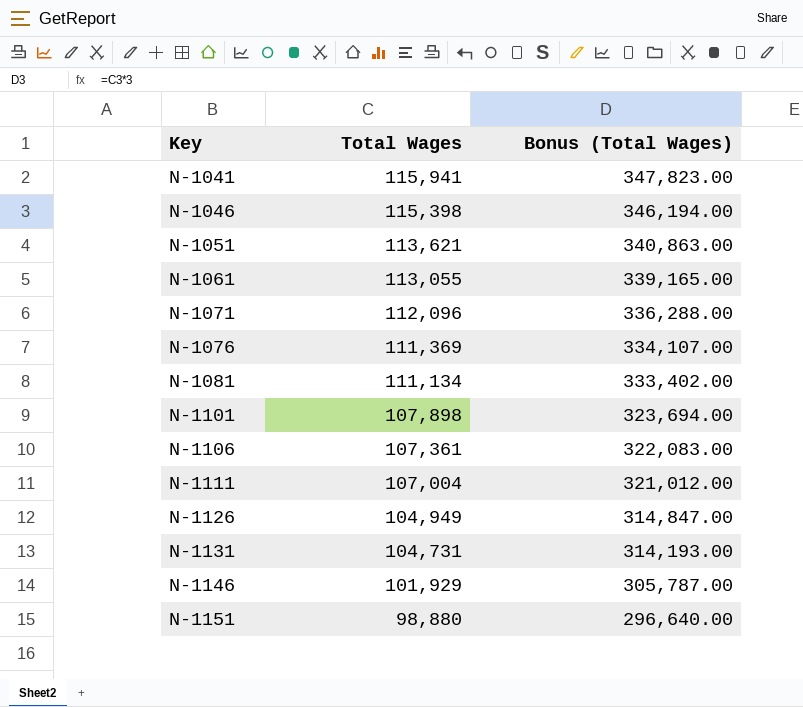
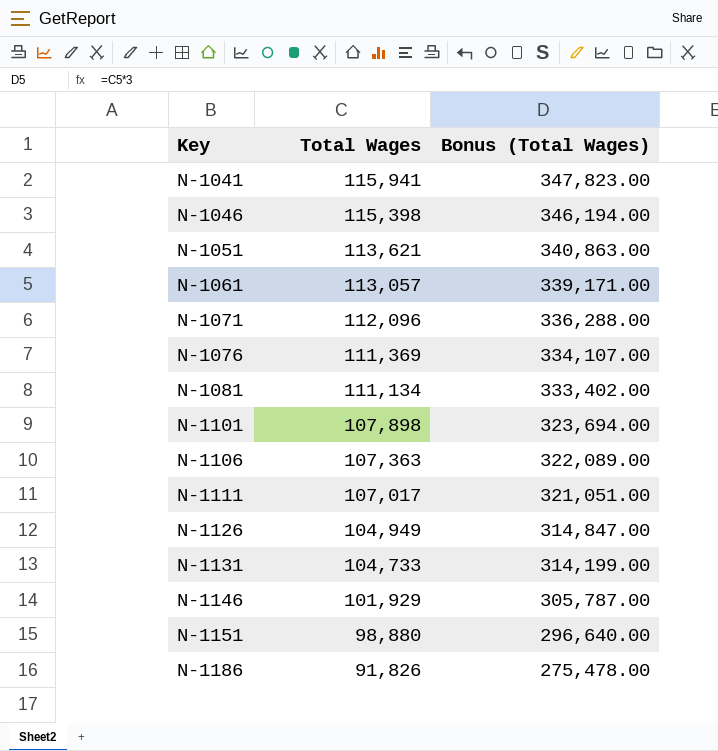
N-1061 | Total Wages: 113,055 -> 113,057
N-1061 | Bonus (Total Wages): 339,165.00 -> 339,171.00
N-1106 | Total Wages: 107,361 -> 107,363
N-1106 | Bonus (Total Wages): 322,083.00 -> 322,089.00
N-1111 | Total Wages: 107,004 -> 107,017
N-1111 | Bonus (Total Wages): 321,012.00 -> 321,051.00
N-1131 | Total Wages: 104,731 -> 104,733
N-1131 | Bonus (Total Wages): 314,193.00 -> 314,199.00
row N-1186: none -> 91,826 | 275,478.00

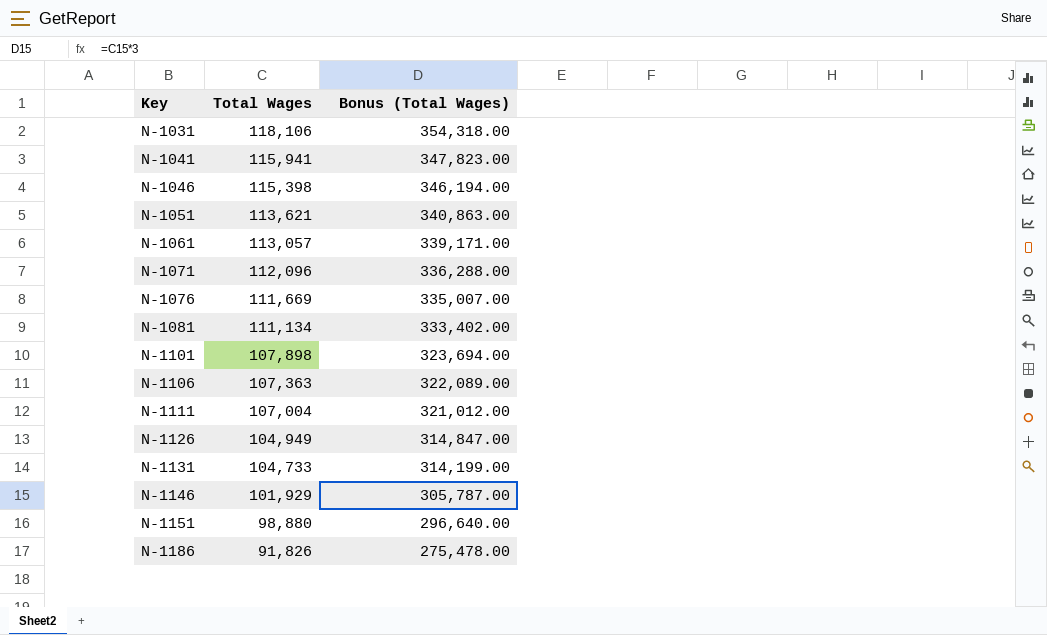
row N-1031: none -> 118,106 | 354,318.00
N-1076 | Total Wages: 111,369 -> 111,669
N-1076 | Bonus (Total Wages): 334,107.00 -> 335,007.00
N-1111 | Total Wages: 107,017 -> 107,004
N-1111 | Bonus (Total Wages): 321,051.00 -> 321,012.00

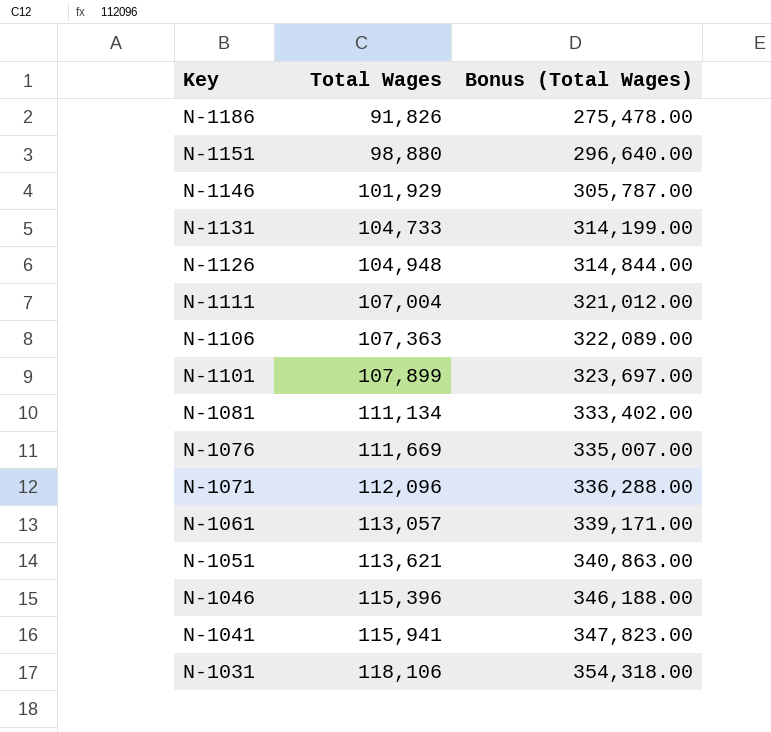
row order: Key ascending -> Key descending
N-1126 | Total Wages: 104,949 -> 104,948
N-1126 | Bonus (Total Wages): 314,847.00 -> 314,844.00
N-1101 | Total Wages: 107,898 -> 107,899
N-1101 | Bonus (Total Wages): 323,694.00 -> 323,697.00
N-1046 | Total Wages: 115,398 -> 115,396
N-1046 | Bonus (Total Wages): 346,194.00 -> 346,188.00

